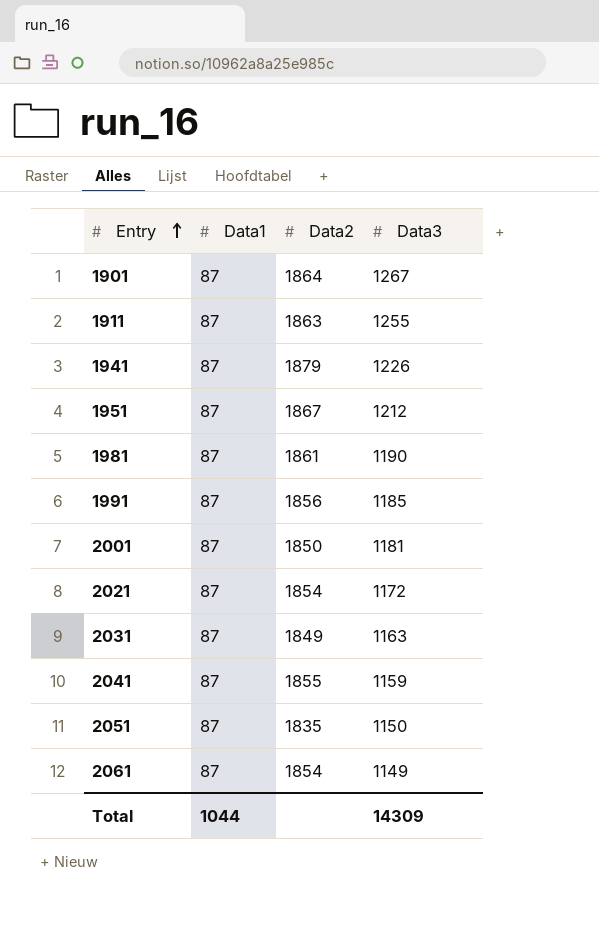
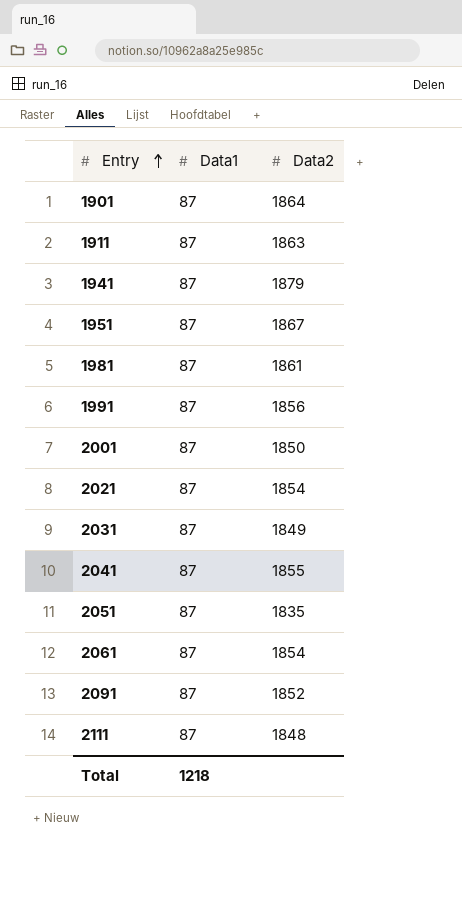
column Data3 | position: 4 -> none
row 2091: none -> 87 | 1852
row 2111: none -> 87 | 1848
Total | Data1: 1044 -> 1218

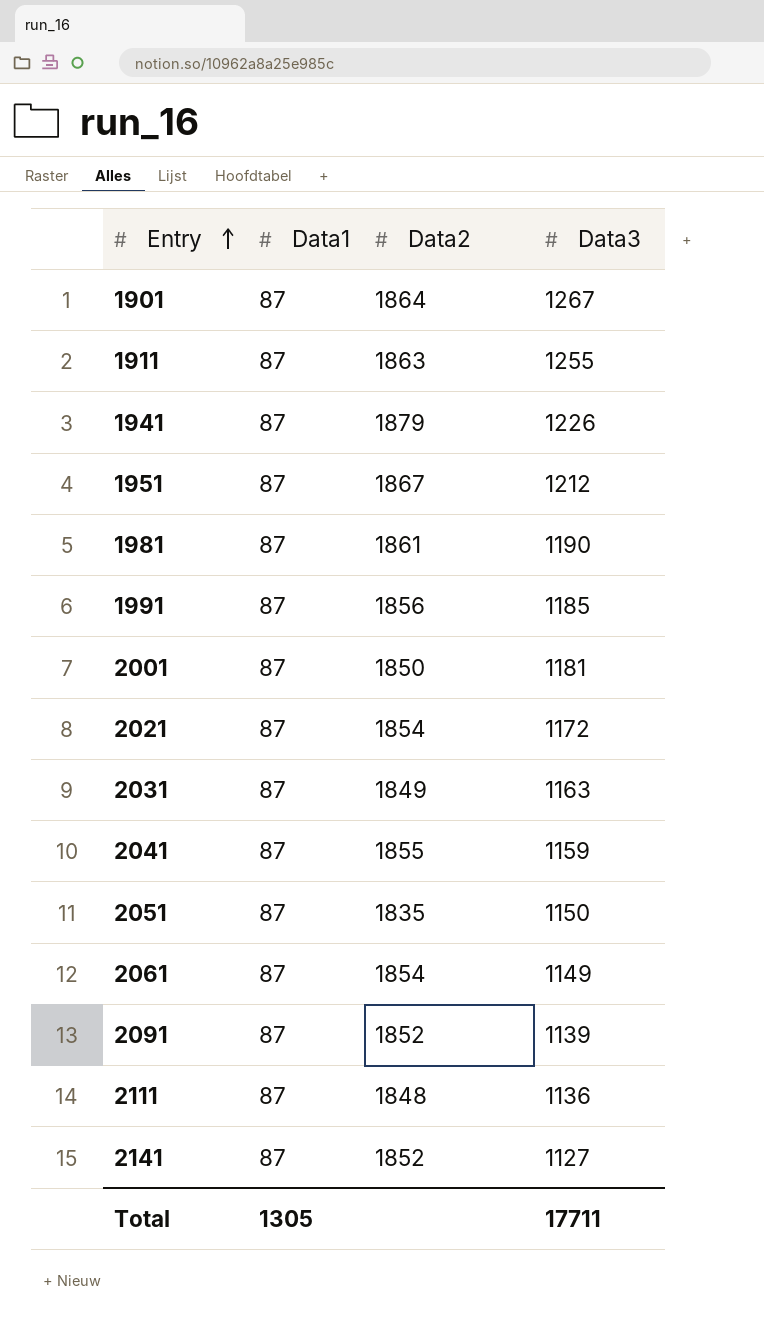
column Data3 | position: none -> 4
row 2141: none -> 87 | 1852 | 1127
Total | Data1: 1218 -> 1305

